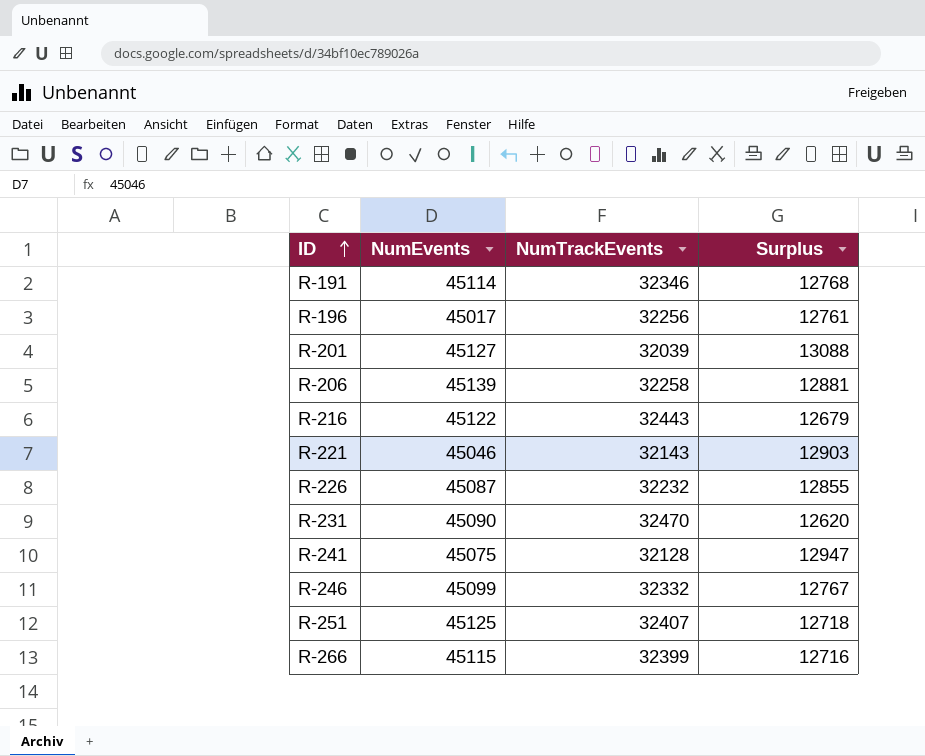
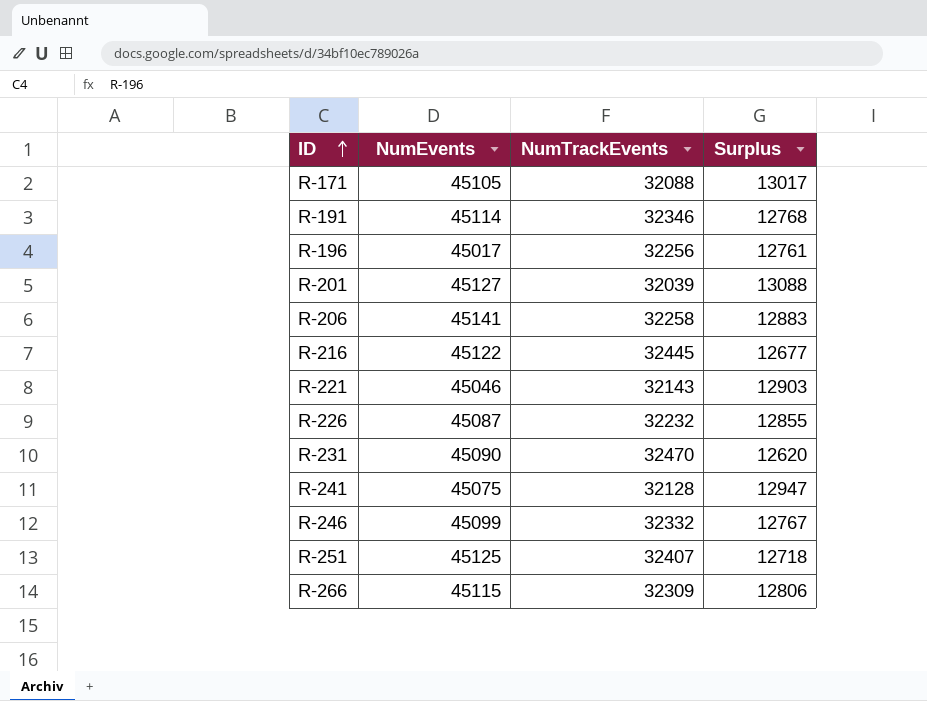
row R-171: none -> 45105 | 32088 | 13017
R-206 | NumEvents: 45139 -> 45141
R-206 | Surplus: 12881 -> 12883
R-216 | NumTrackEvents: 32443 -> 32445
R-216 | Surplus: 12679 -> 12677
R-266 | NumTrackEvents: 32399 -> 32309
R-266 | Surplus: 12716 -> 12806

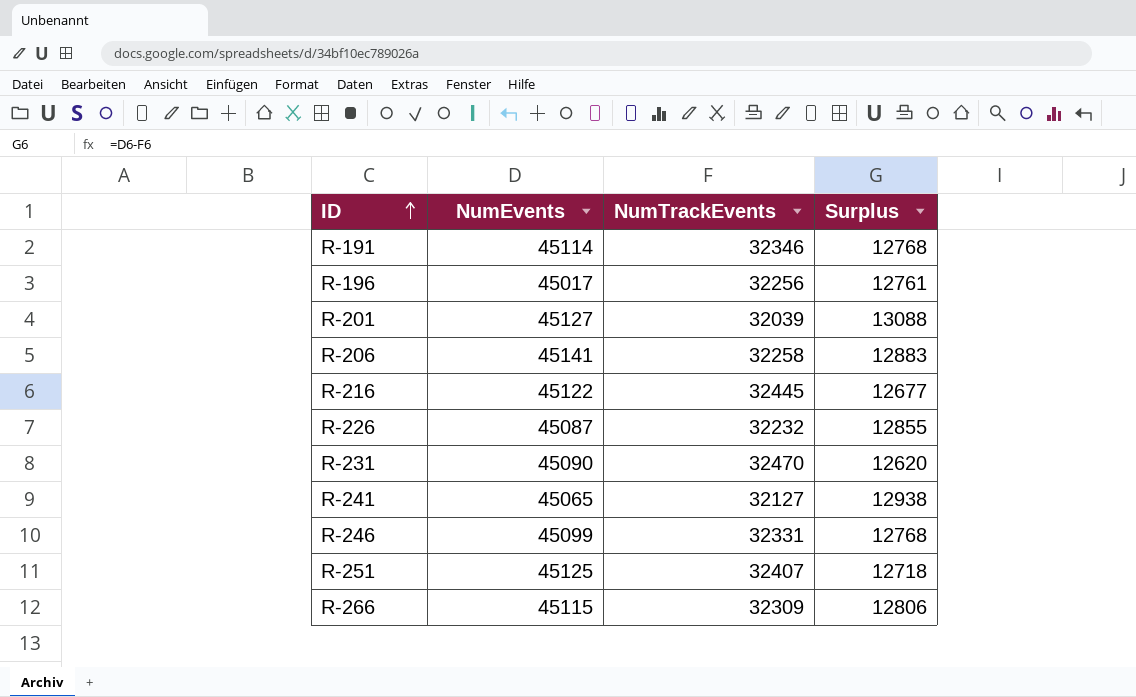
row R-171: 45105 | 32088 | 13017 -> none
row R-221: 45046 | 32143 | 12903 -> none
R-241 | NumEvents: 45075 -> 45065
R-241 | NumTrackEvents: 32128 -> 32127
R-241 | Surplus: 12947 -> 12938
R-246 | NumTrackEvents: 32332 -> 32331
R-246 | Surplus: 12767 -> 12768

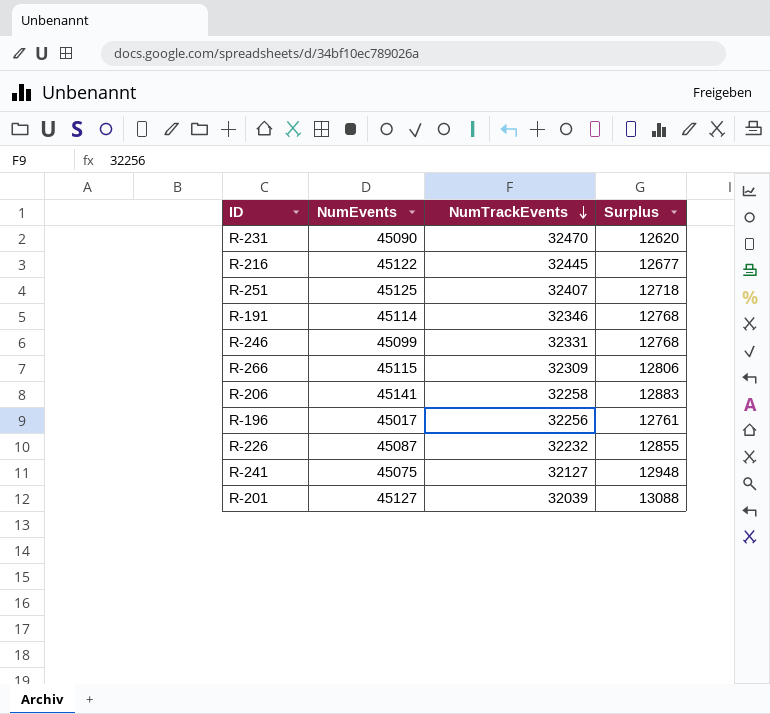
row order: ID ascending -> NumTrackEvents descending
R-241 | NumEvents: 45065 -> 45075
R-241 | Surplus: 12938 -> 12948

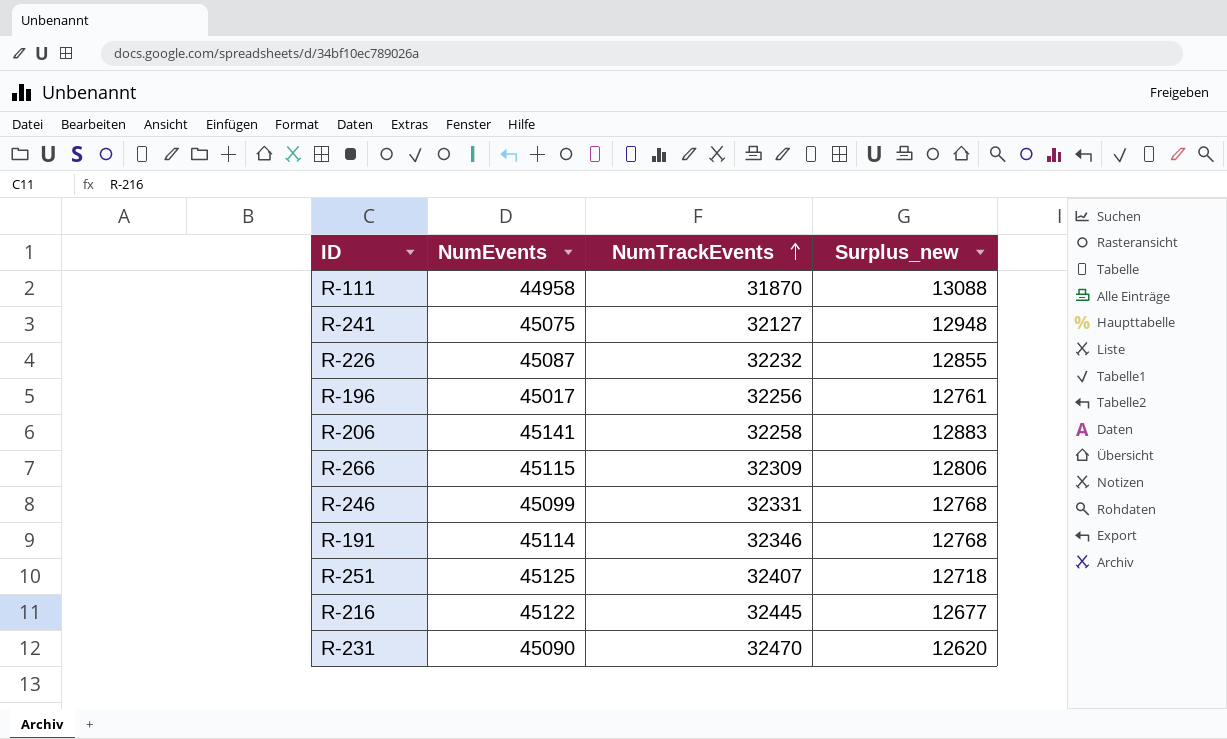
row order: NumTrackEvents descending -> NumTrackEvents ascending
column name: Surplus -> Surplus_new
row R-201: 45127 | 32039 | 13088 -> none
row R-111: none -> 44958 | 31870 | 13088

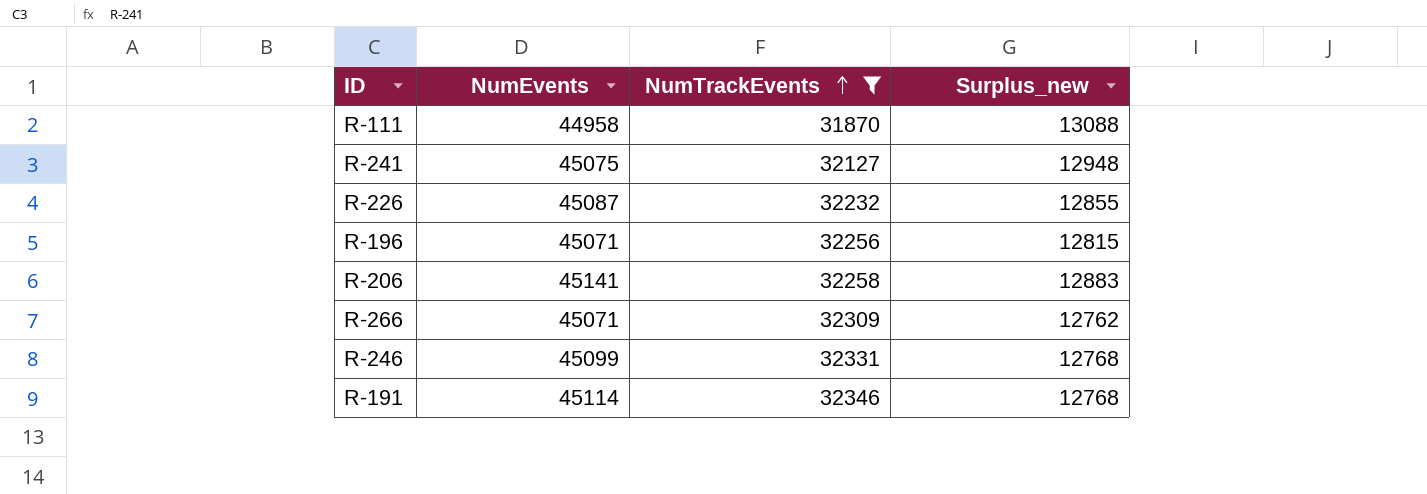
filter: none -> NumTrackEvents <= 32346
R-196 | NumEvents: 45017 -> 45071
R-196 | Surplus_new: 12761 -> 12815
R-266 | NumEvents: 45115 -> 45071
R-266 | Surplus_new: 12806 -> 12762

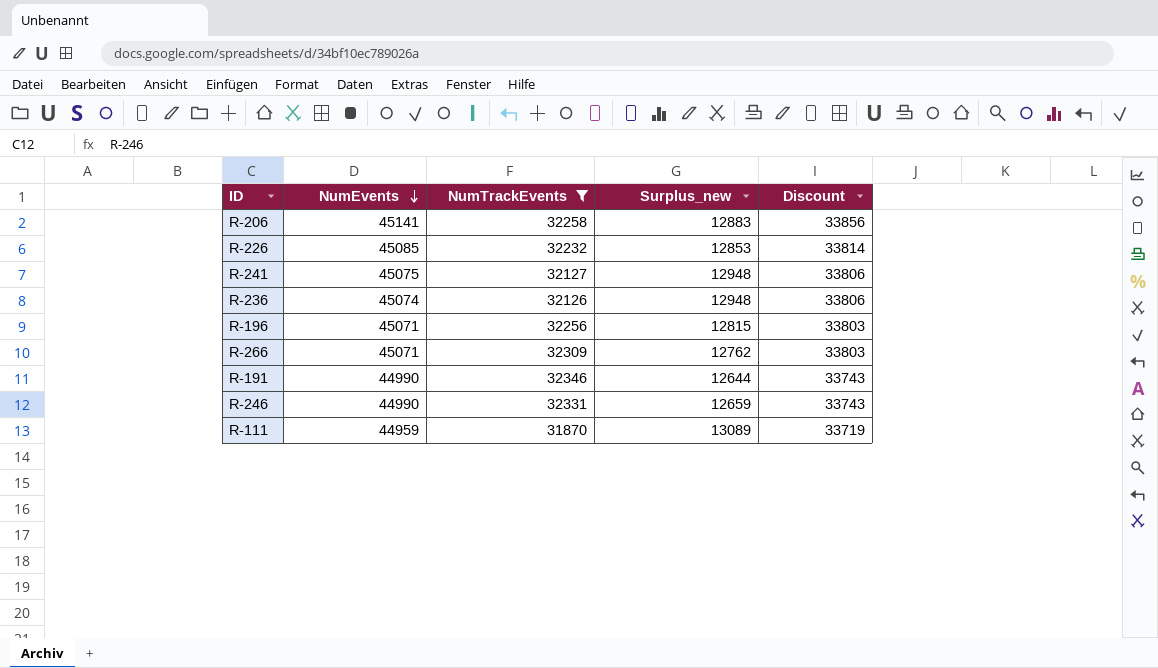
row order: NumTrackEvents ascending -> NumEvents descending
column Discount | formula: none -> [NumEvents] * 0.75
R-226 | NumEvents: 45087 -> 45085
R-226 | Surplus_new: 12855 -> 12853
row R-236: none -> 45074 | 32126 | 12948 | 33806
R-191 | NumEvents: 45114 -> 44990
R-191 | Surplus_new: 12768 -> 12644
R-246 | NumEvents: 45099 -> 44990
R-246 | Surplus_new: 12768 -> 12659
R-111 | NumEvents: 44958 -> 44959
R-111 | Surplus_new: 13088 -> 13089

